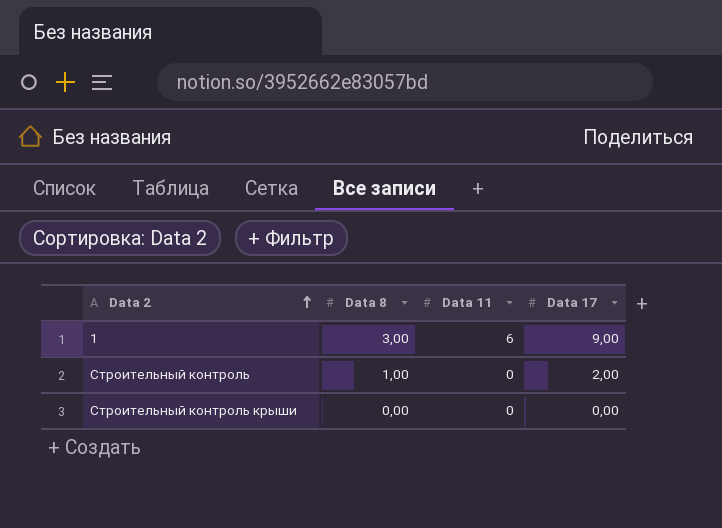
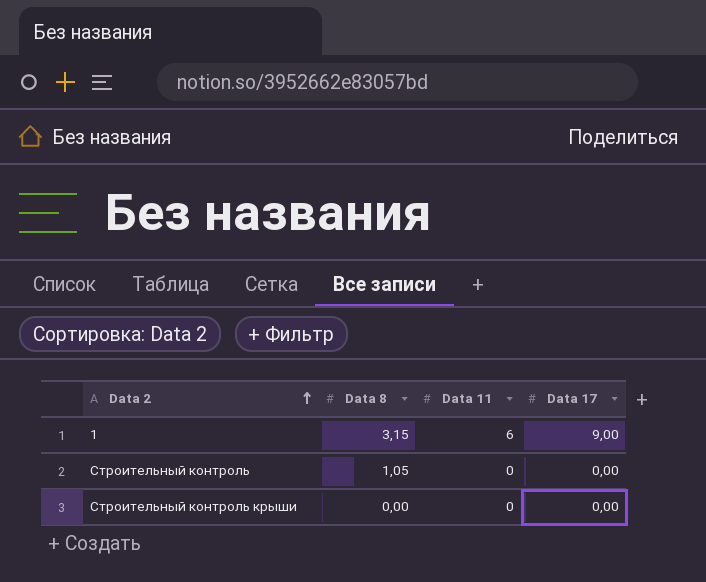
1 | Data 8: 3,00 -> 3,15
Строительный контроль | Data 8: 1,00 -> 1,05
Строительный контроль | Data 17: 2,00 -> 0,00

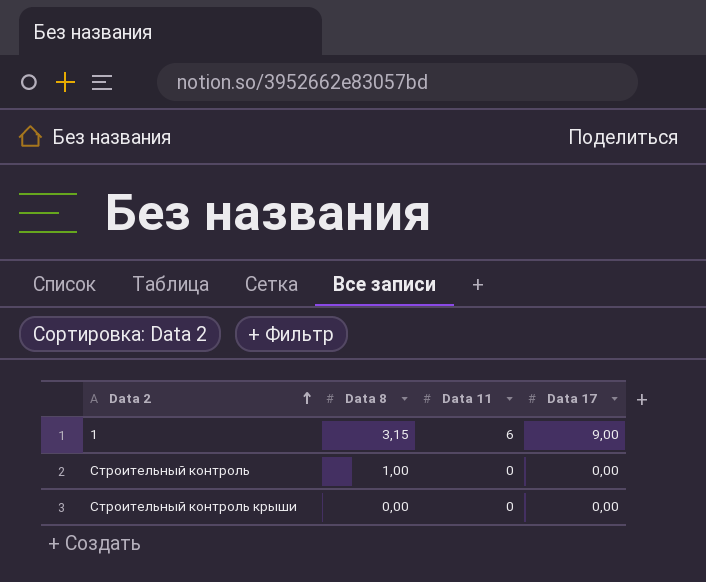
Строительный контроль | Data 8: 1,05 -> 1,00

